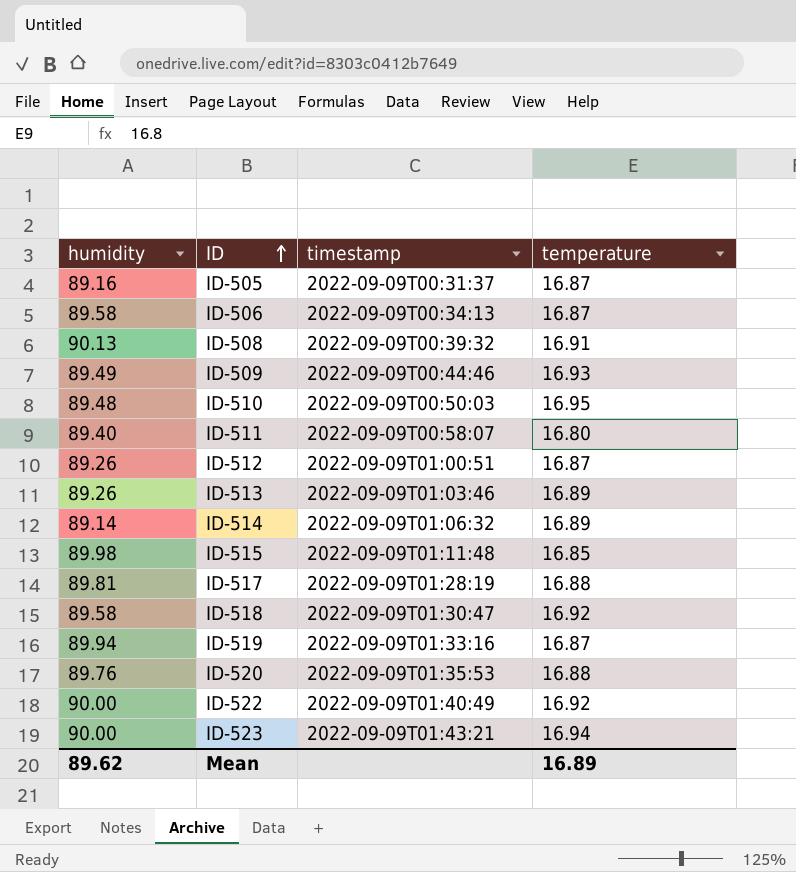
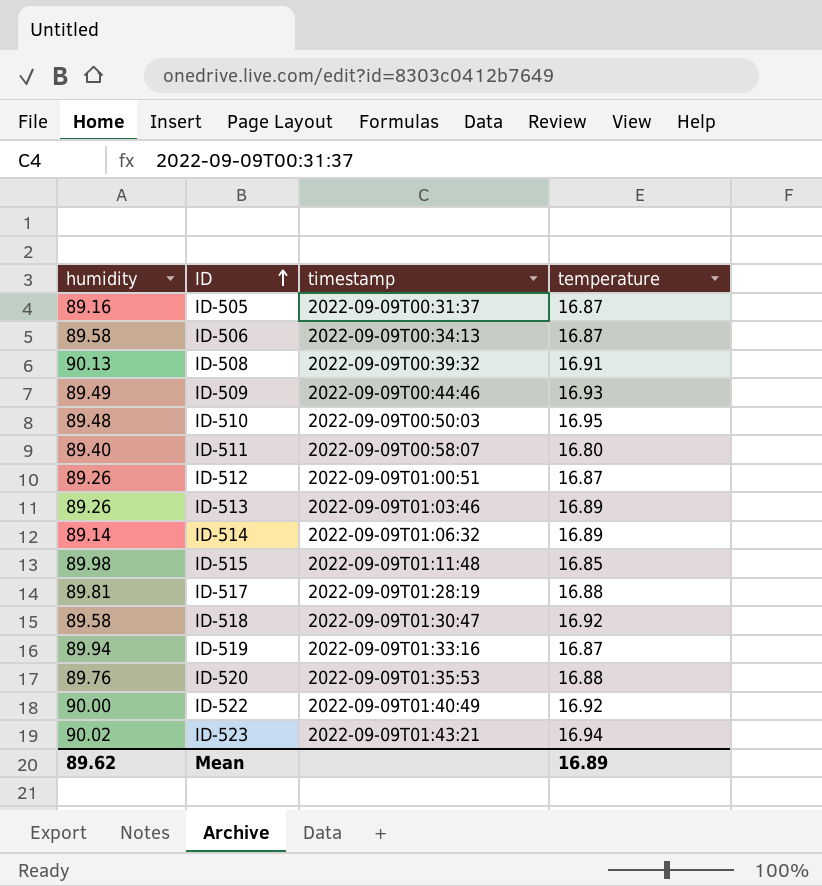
ID-523 | humidity: 90.00 -> 90.02

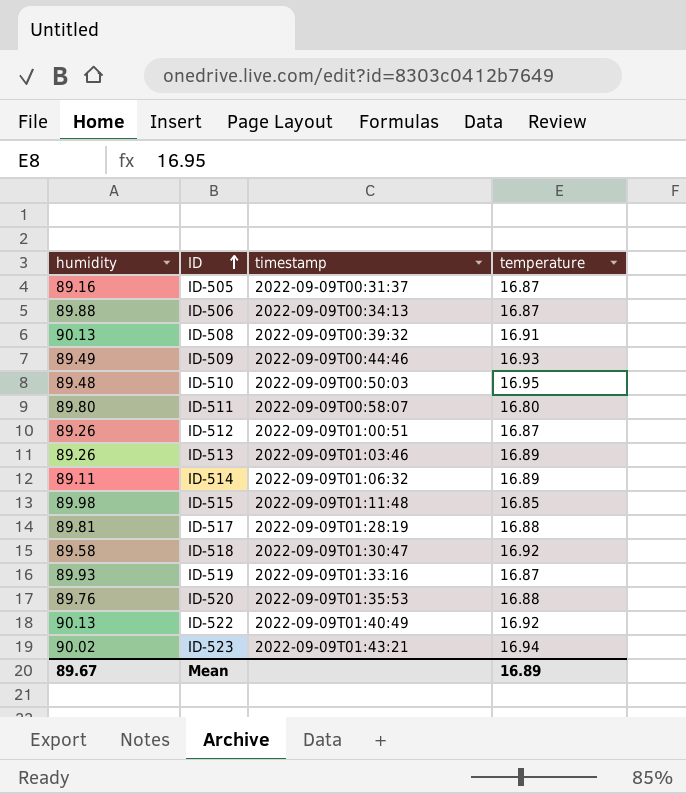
ID-506 | humidity: 89.58 -> 89.88
ID-511 | humidity: 89.40 -> 89.80
ID-514 | humidity: 89.14 -> 89.11
ID-519 | humidity: 89.94 -> 89.93
ID-522 | humidity: 90.00 -> 90.13
Mean | humidity: 89.62 -> 89.67

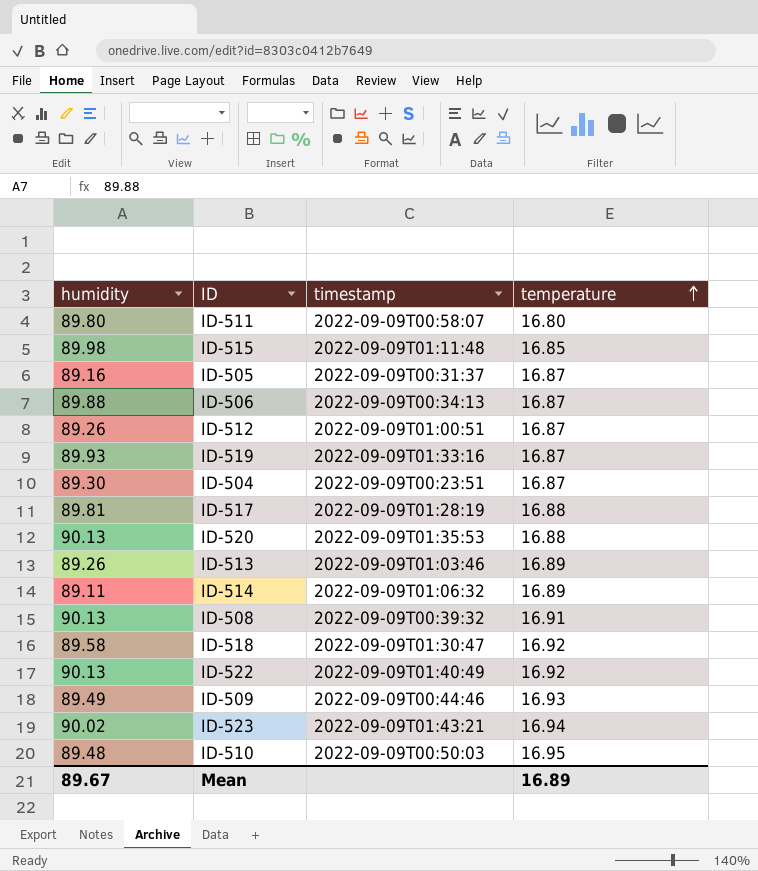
row order: ID ascending -> temperature ascending
row ID-504: none -> 89.30 | 2022-09-09T00:23:51 | 16.87
ID-520 | humidity: 89.76 -> 90.13

